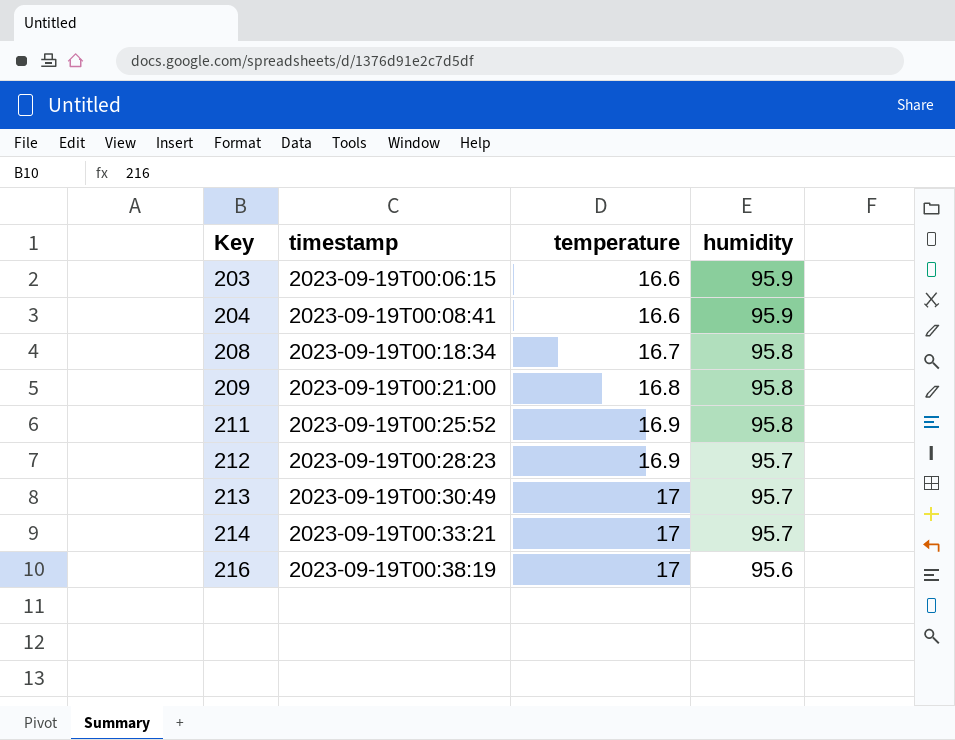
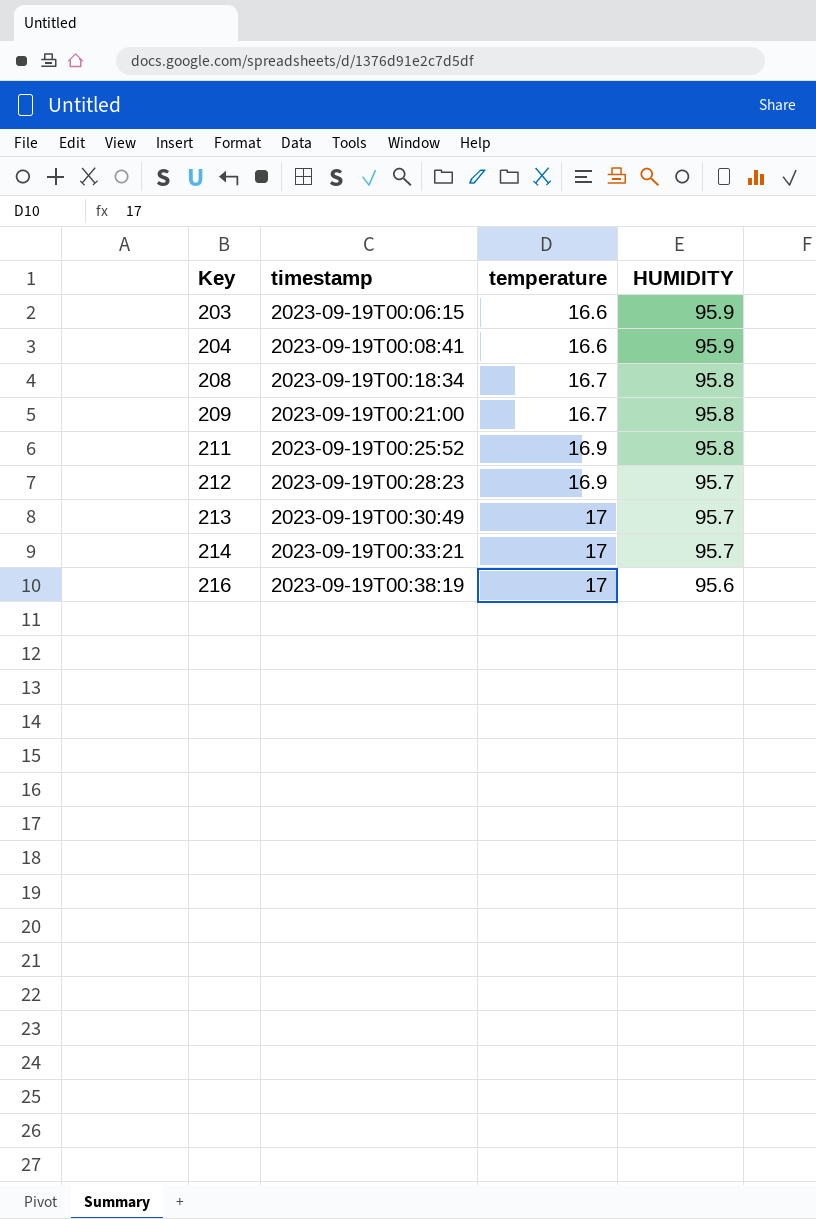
column name: humidity -> HUMIDITY
209 | temperature: 16.8 -> 16.7

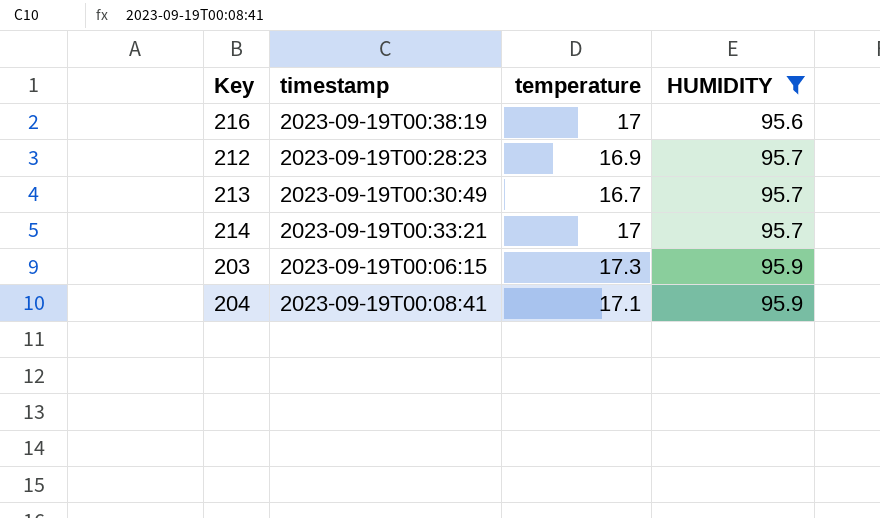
filter: none -> HUMIDITY != 95.8
row order: Key ascending -> HUMIDITY ascending
213 | temperature: 17 -> 16.7
203 | temperature: 16.6 -> 17.3
204 | temperature: 16.6 -> 17.1

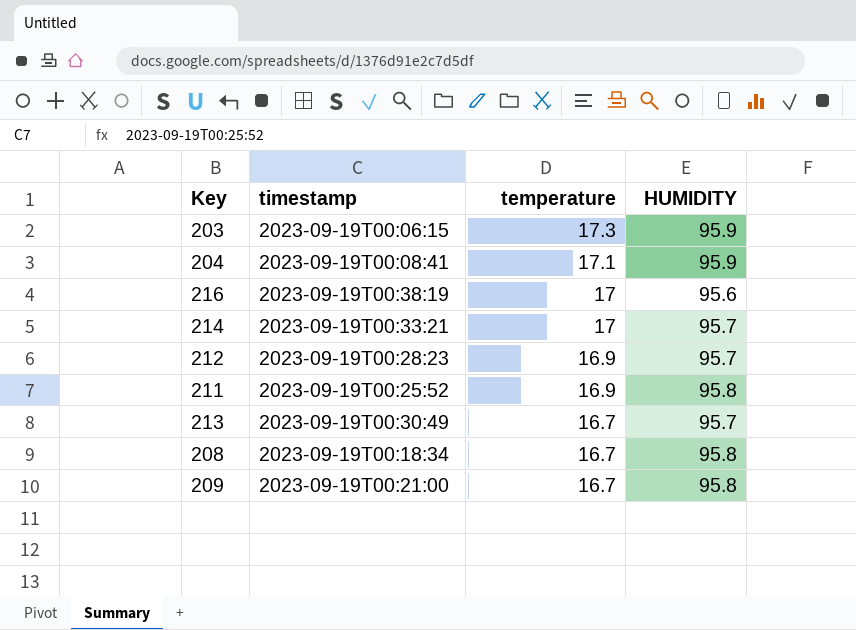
filter: HUMIDITY != 95.8 -> none
row order: HUMIDITY ascending -> temperature descending

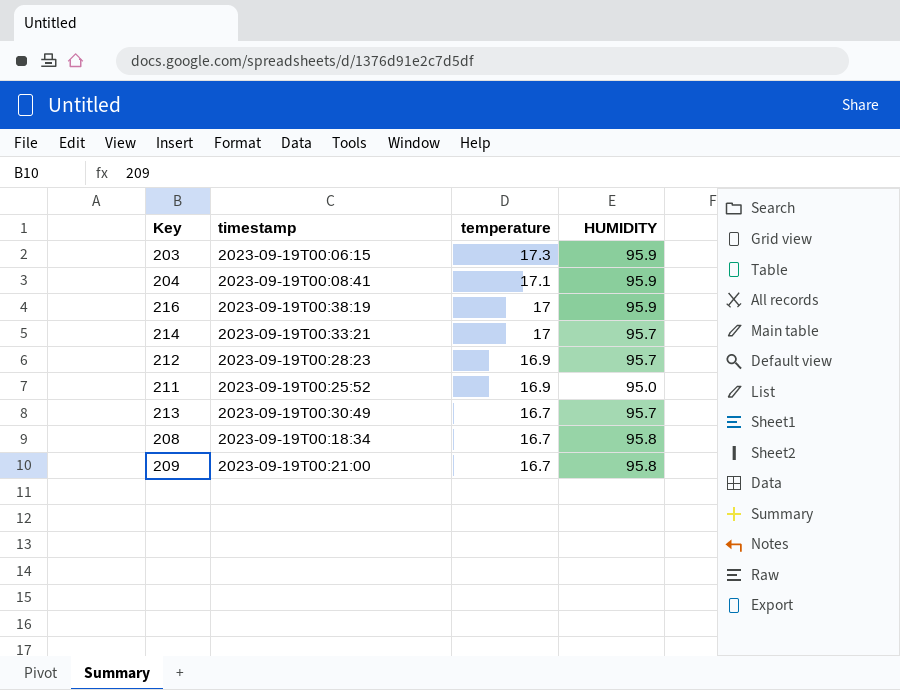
216 | HUMIDITY: 95.6 -> 95.9
211 | HUMIDITY: 95.8 -> 95.0

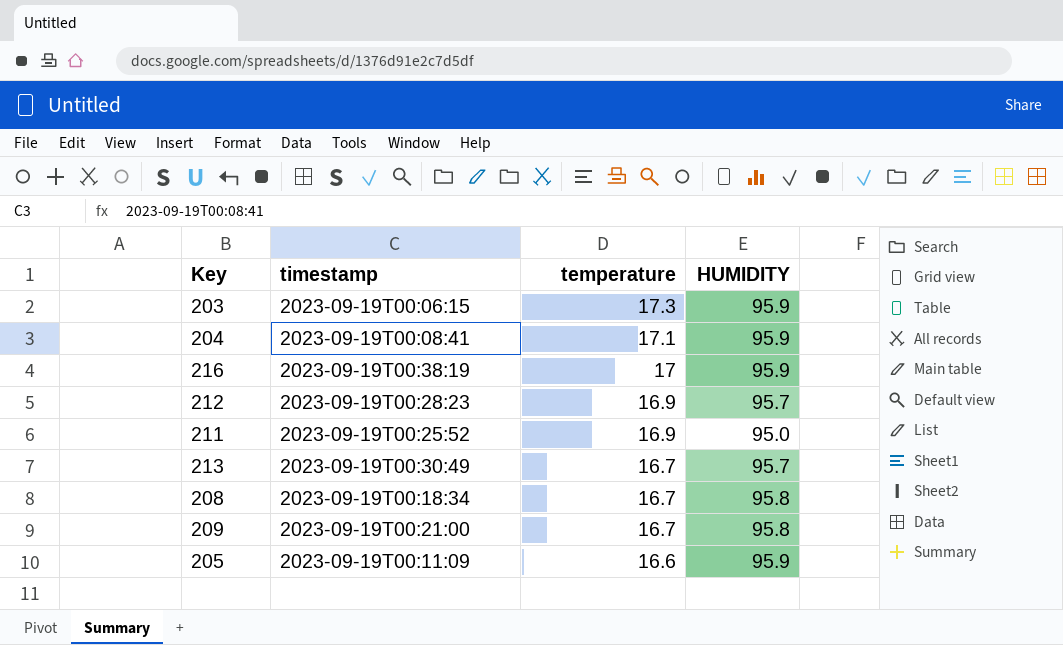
row 214: 2023-09-19T00:33:21 | 17 | 95.7 -> none
row 205: none -> 2023-09-19T00:11:09 | 16.6 | 95.9

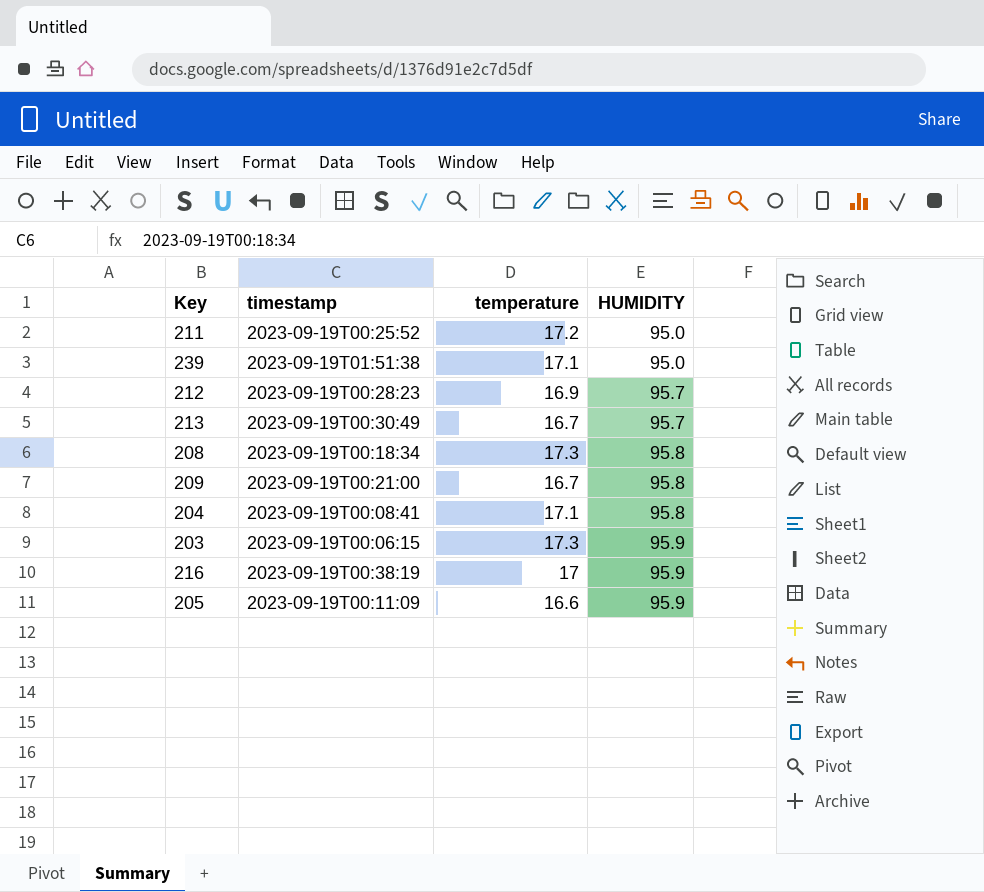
row order: temperature descending -> HUMIDITY ascending
211 | temperature: 16.9 -> 17.2
row 239: none -> 2023-09-19T01:51:38 | 17.1 | 95.0
208 | temperature: 16.7 -> 17.3
204 | HUMIDITY: 95.9 -> 95.8

